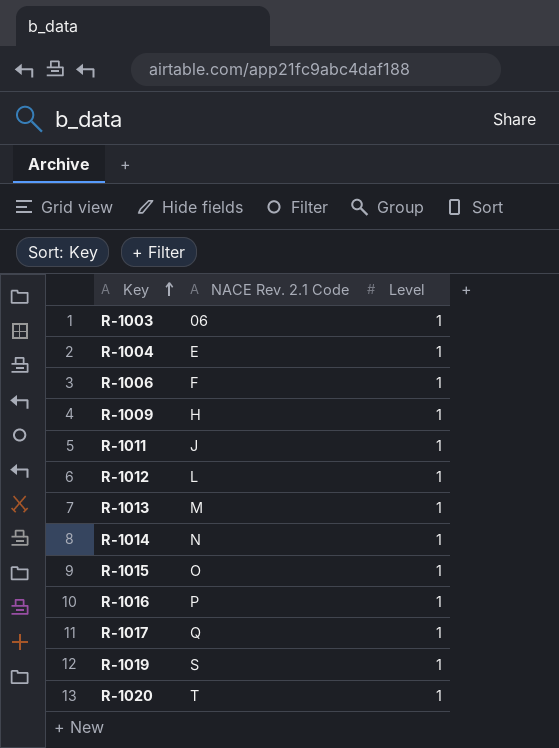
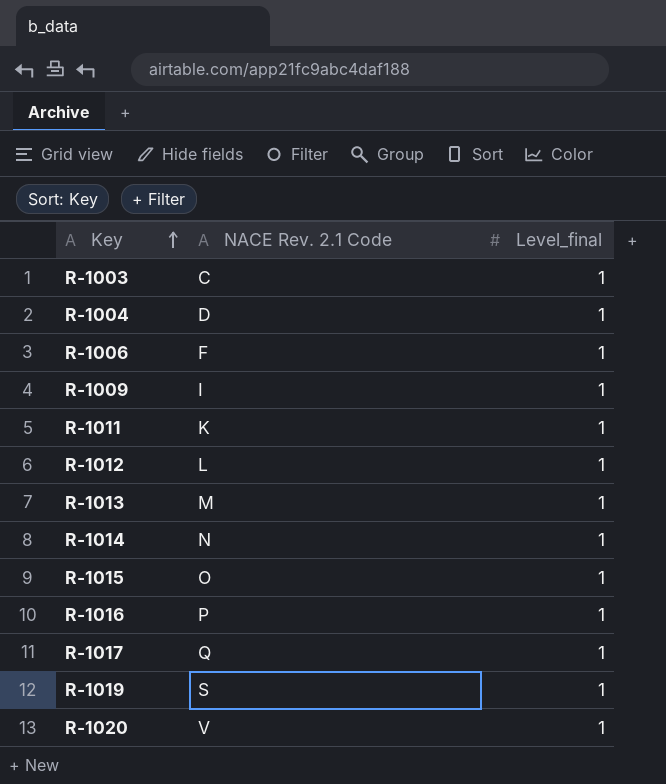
column name: Level -> Level_final
R-1003 | NACE Rev. 2.1 Code: 06 -> C
R-1004 | NACE Rev. 2.1 Code: E -> D
R-1009 | NACE Rev. 2.1 Code: H -> I
R-1011 | NACE Rev. 2.1 Code: J -> K
R-1020 | NACE Rev. 2.1 Code: T -> V

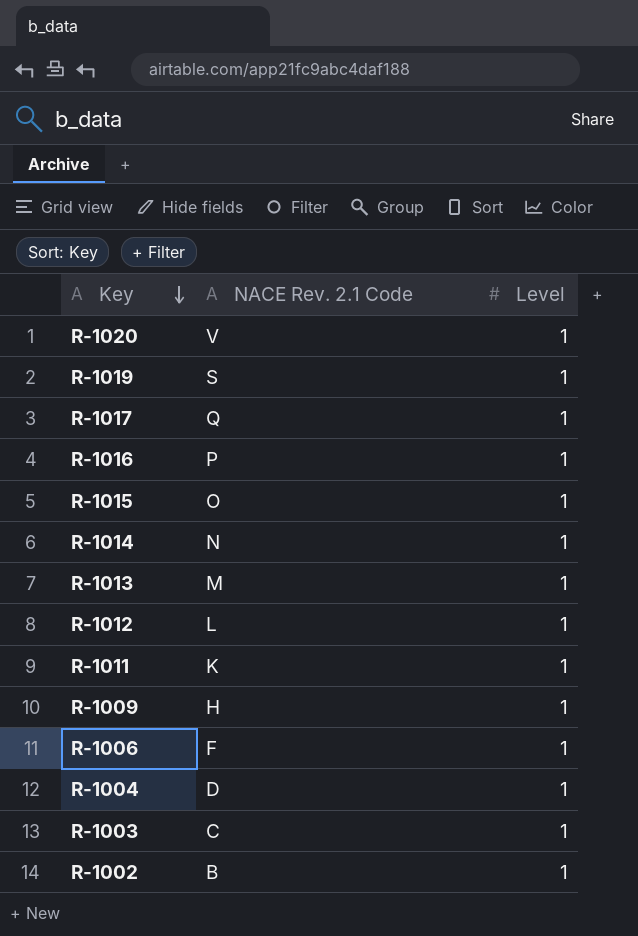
row order: Key ascending -> Key descending
column name: Level_final -> Level
R-1009 | NACE Rev. 2.1 Code: I -> H
row R-1002: none -> B | 1

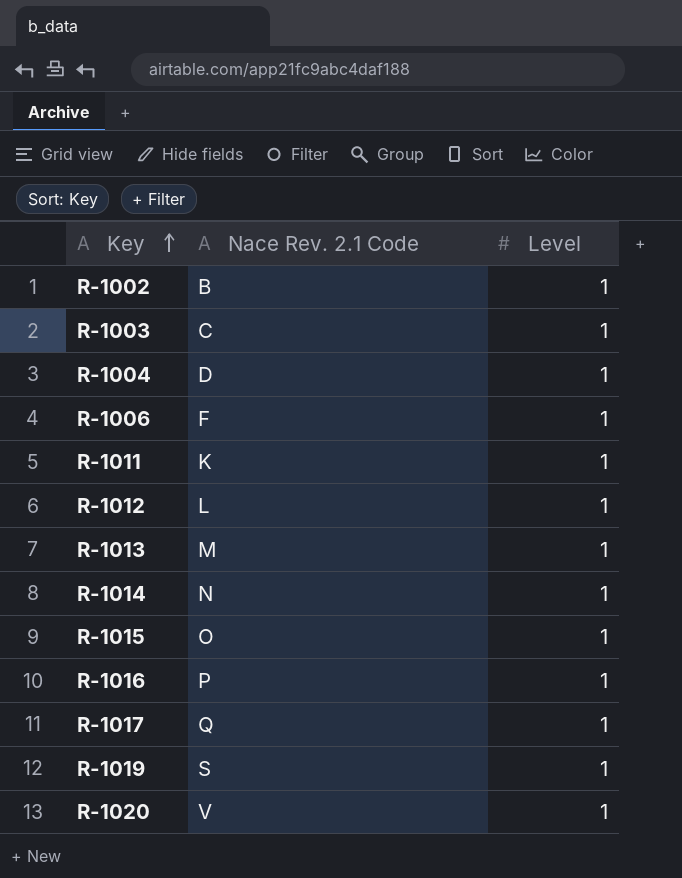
row order: Key descending -> Key ascending
column name: NACE Rev. 2.1 Code -> Nace Rev. 2.1 Code
row R-1009: H | 1 -> none

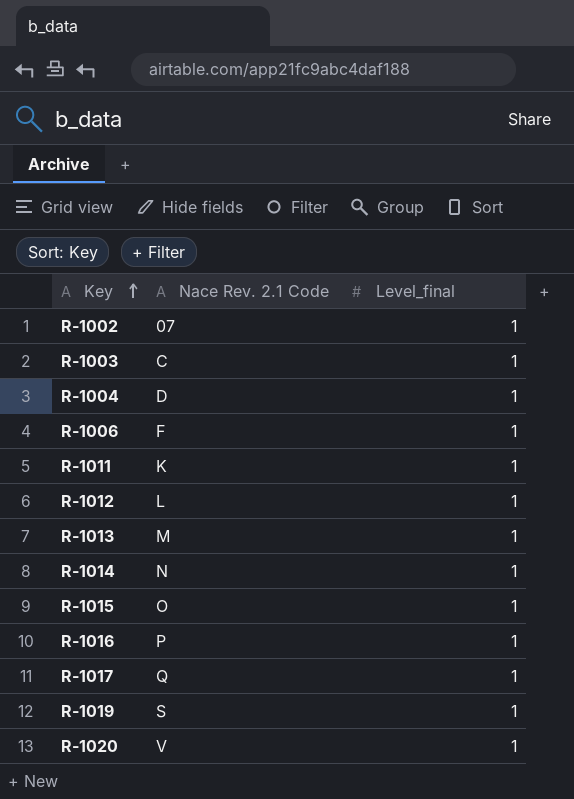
column name: Level -> Level_final
R-1002 | Nace Rev. 2.1 Code: B -> 07

